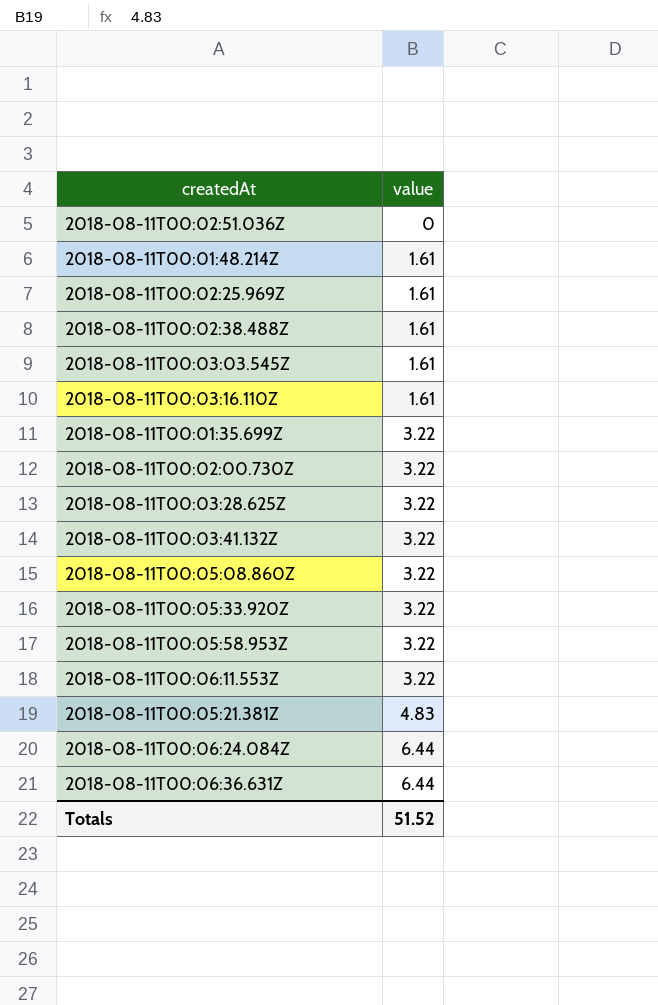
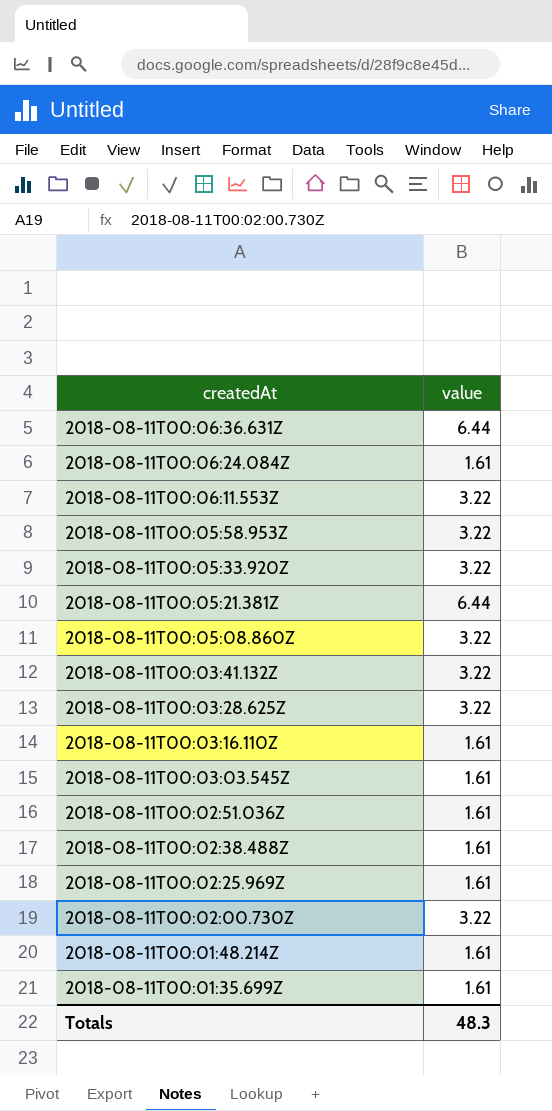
row order: value ascending -> createdAt descending
2018-08-11T00:06:24.084Z | value: 6.44 -> 1.61
2018-08-11T00:05:21.381Z | value: 4.83 -> 6.44
2018-08-11T00:02:51.036Z | value: 0 -> 1.61
2018-08-11T00:01:35.699Z | value: 3.22 -> 1.61
Totals | value: 51.52 -> 48.3

